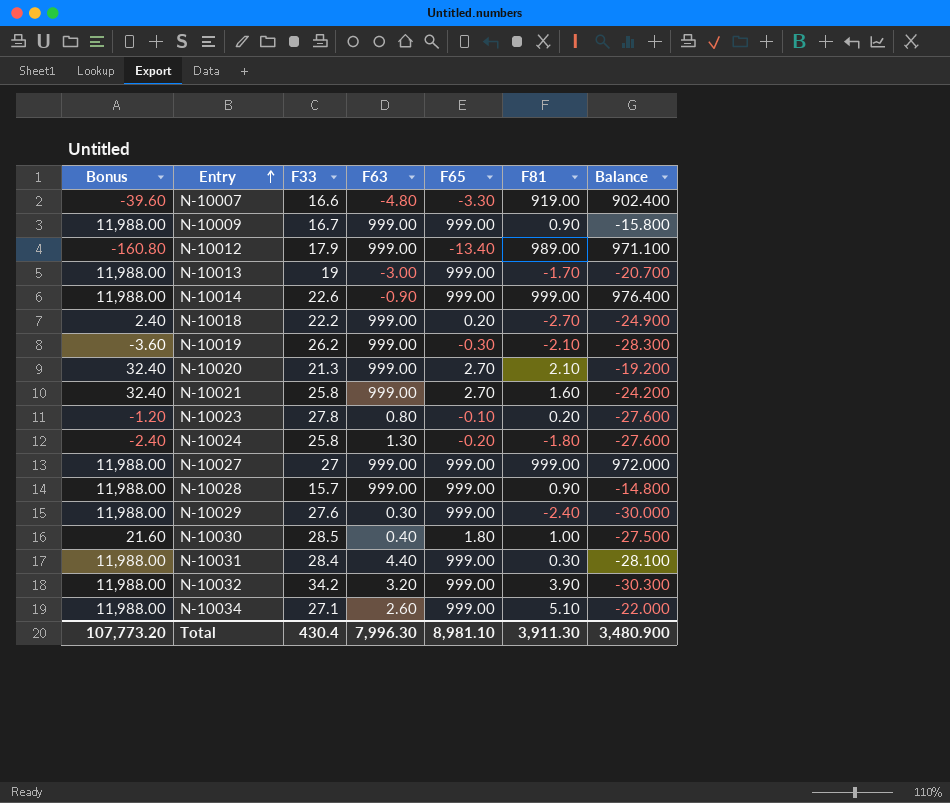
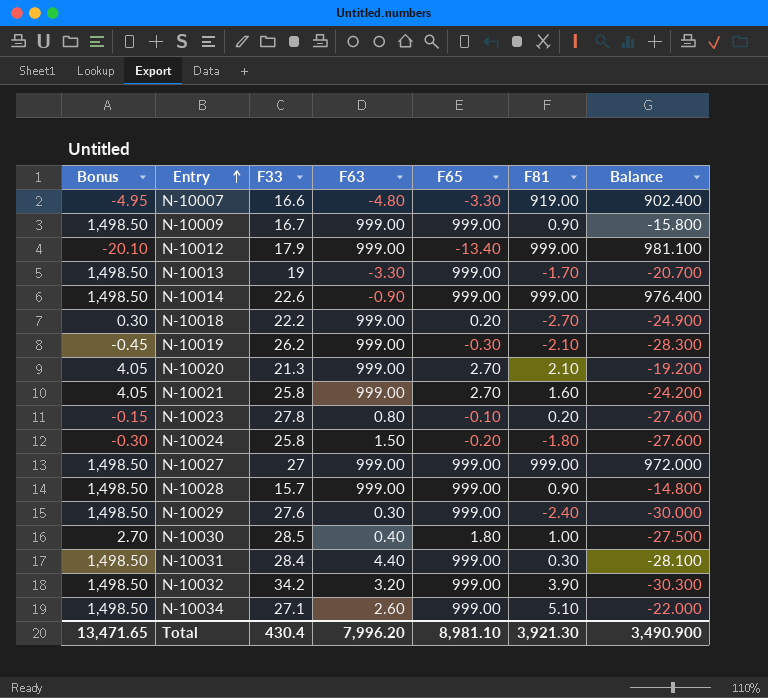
column Bonus | formula: [F65] * 12 -> [F65] * 1.5
N-10012 | F81: 989.00 -> 999.00
N-10012 | Balance: 971.100 -> 981.100
N-10013 | F63: -3.00 -> -3.30
N-10024 | F63: 1.30 -> 1.50
Total | Bonus: 107,773.20 -> 13,471.65
Total | F63: 7,996.30 -> 7,996.20
Total | F81: 3,911.30 -> 3,921.30
Total | Balance: 3,480.900 -> 3,490.900

